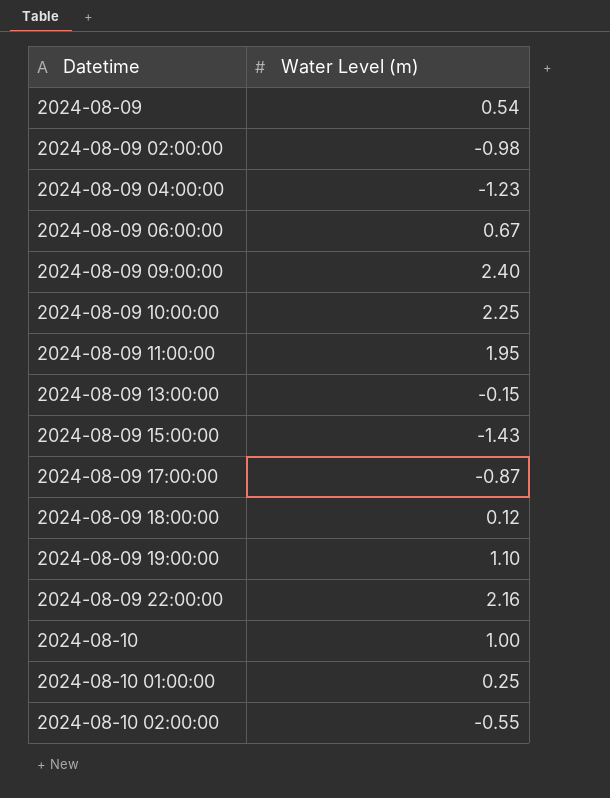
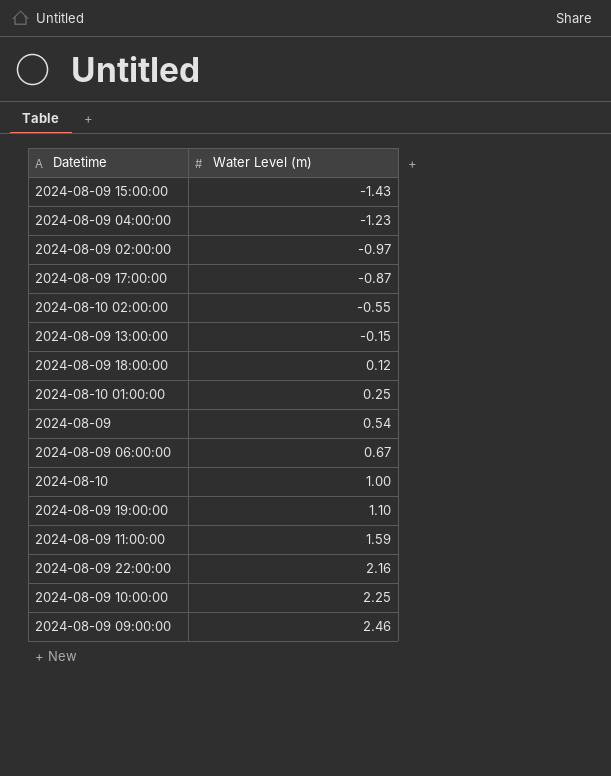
row order: Datetime ascending -> Water Level (m) ascending
2024-08-09 02:00:00 | Water Level (m): -0.98 -> -0.97
2024-08-09 11:00:00 | Water Level (m): 1.95 -> 1.59
2024-08-09 09:00:00 | Water Level (m): 2.40 -> 2.46

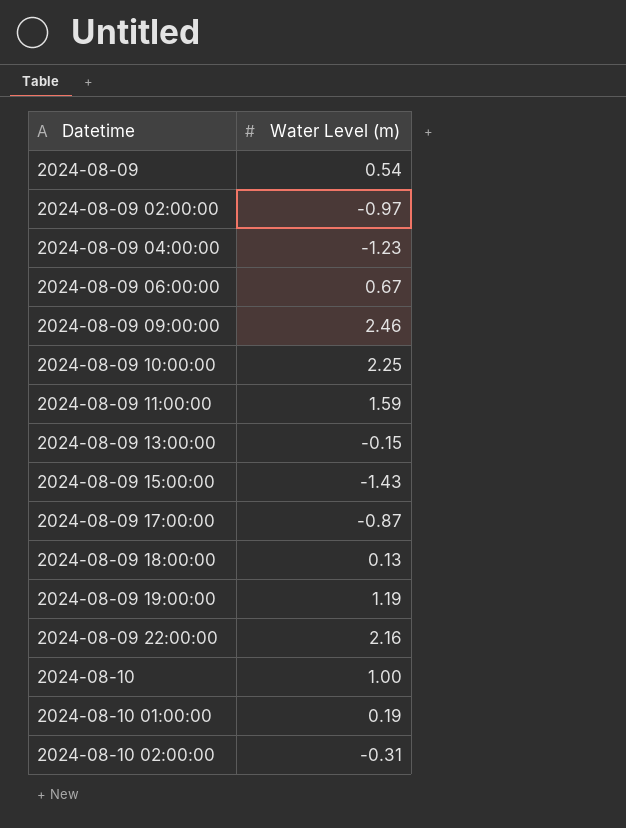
row order: Water Level (m) ascending -> Datetime ascending
2024-08-09 18:00:00 | Water Level (m): 0.12 -> 0.13
2024-08-09 19:00:00 | Water Level (m): 1.10 -> 1.19
2024-08-10 01:00:00 | Water Level (m): 0.25 -> 0.19
2024-08-10 02:00:00 | Water Level (m): -0.55 -> -0.31

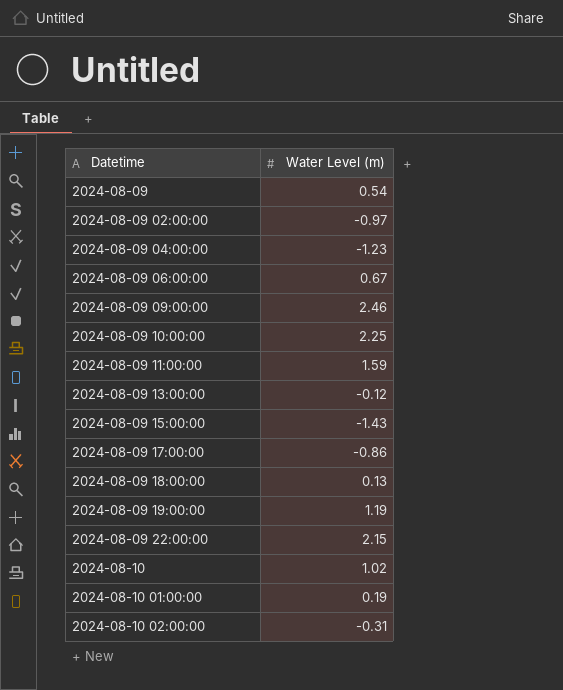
2024-08-09 13:00:00 | Water Level (m): -0.15 -> -0.12
2024-08-09 17:00:00 | Water Level (m): -0.87 -> -0.86
2024-08-09 22:00:00 | Water Level (m): 2.16 -> 2.15
2024-08-10 | Water Level (m): 1.00 -> 1.02

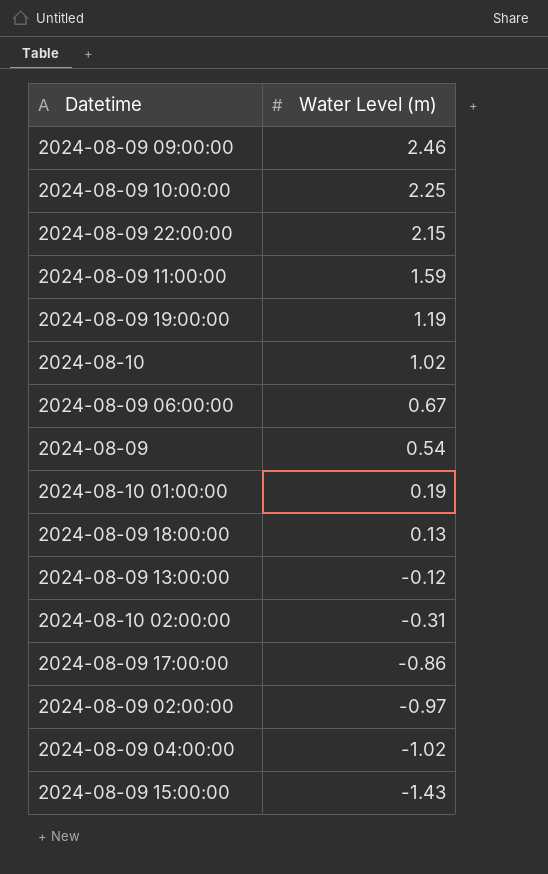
row order: Datetime ascending -> Water Level (m) descending
2024-08-09 04:00:00 | Water Level (m): -1.23 -> -1.02

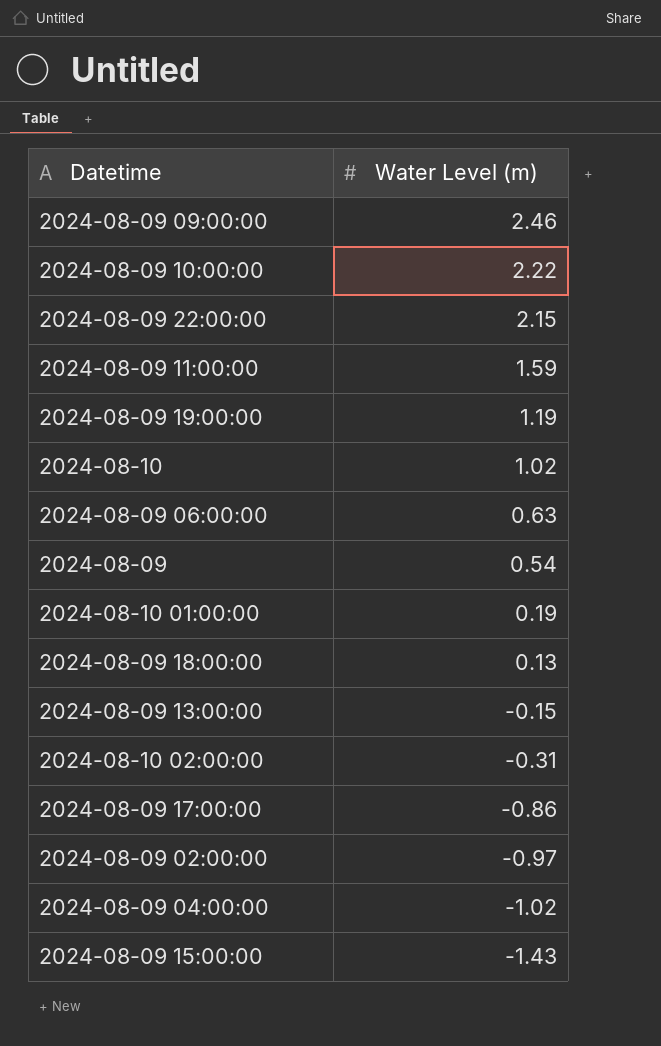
2024-08-09 10:00:00 | Water Level (m): 2.25 -> 2.22
2024-08-09 06:00:00 | Water Level (m): 0.67 -> 0.63
2024-08-09 13:00:00 | Water Level (m): -0.12 -> -0.15

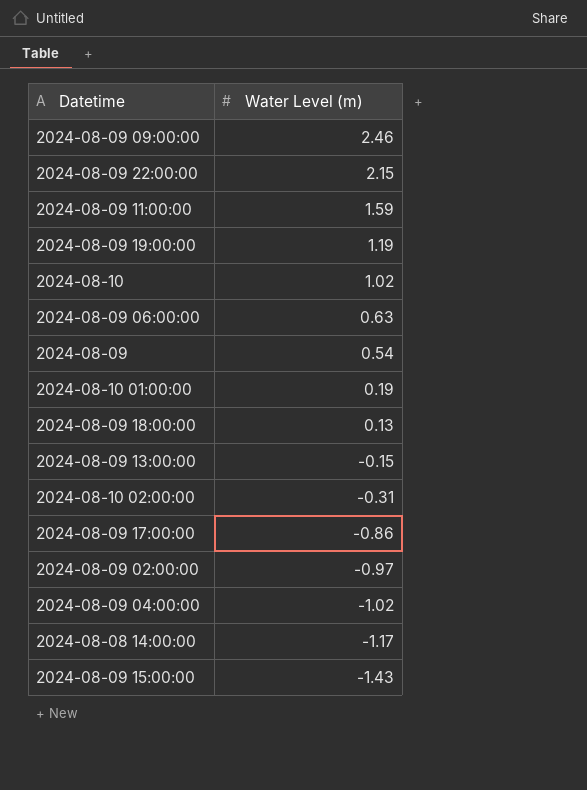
row 2024-08-09 10:00:00: 2.22 -> none
row 2024-08-08 14:00:00: none -> -1.17

